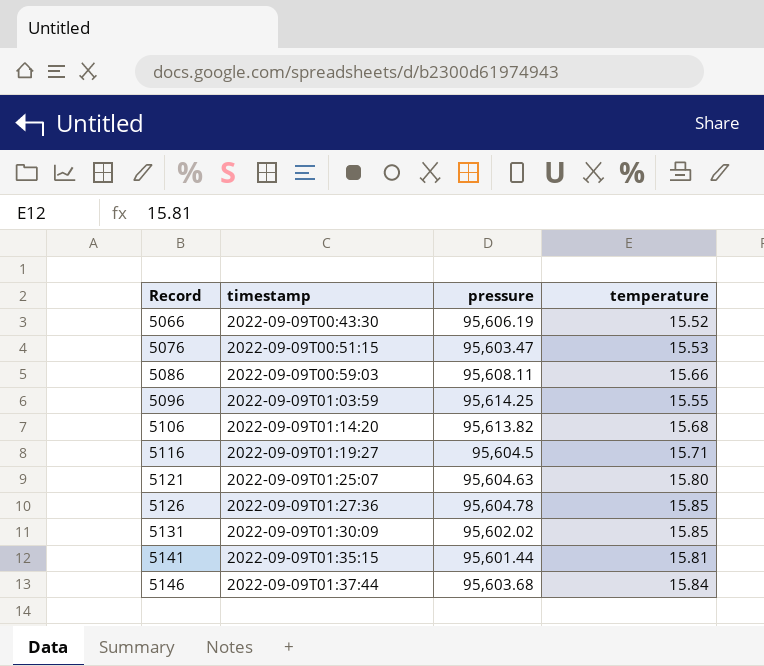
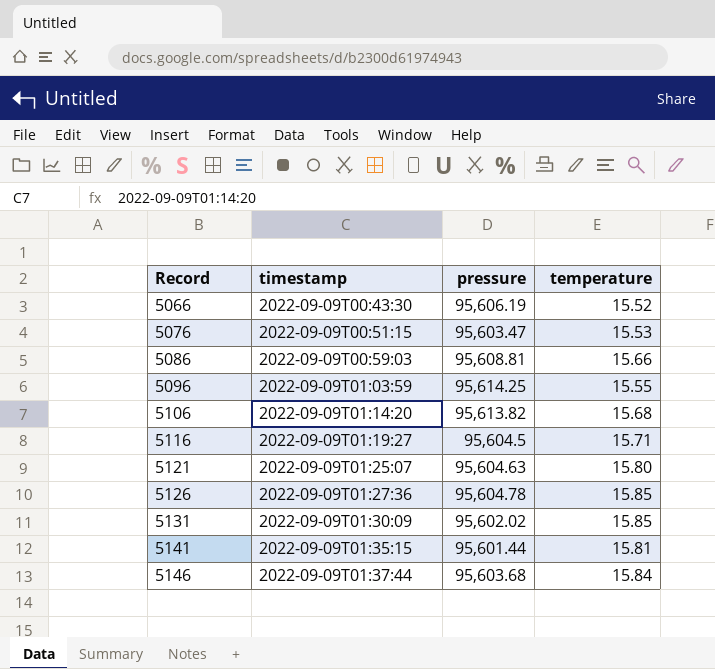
5086 | pressure: 95,608.11 -> 95,608.81

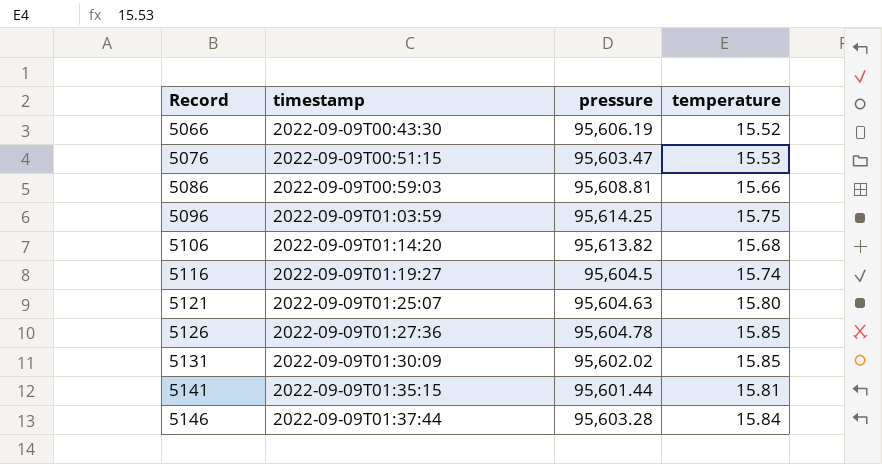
5096 | temperature: 15.55 -> 15.75
5116 | temperature: 15.71 -> 15.74
5146 | pressure: 95,603.68 -> 95,603.28

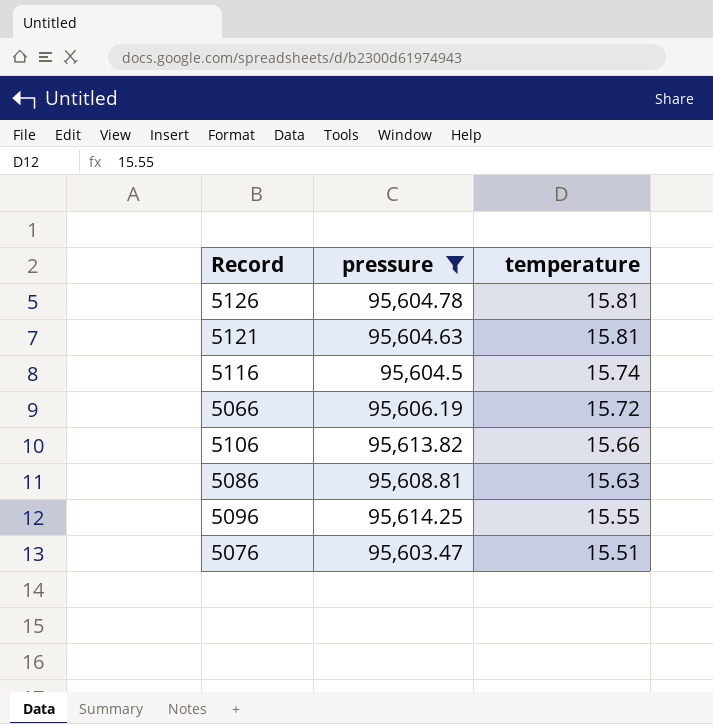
filter: none -> pressure >= 95,603.47
row order: Record ascending -> temperature descending
column timestamp | position: 2 -> none
5126 | temperature: 15.85 -> 15.81
5121 | temperature: 15.80 -> 15.81
5066 | temperature: 15.52 -> 15.72
5106 | temperature: 15.68 -> 15.66
5086 | temperature: 15.66 -> 15.63
5096 | temperature: 15.75 -> 15.55
5076 | temperature: 15.53 -> 15.51

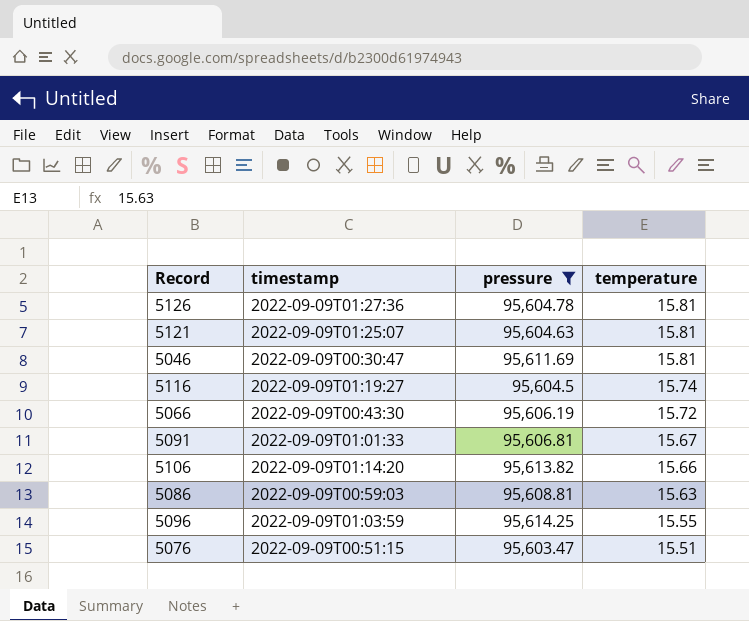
column timestamp | position: none -> 2
row 5046: none -> 2022-09-09T00:30:47 | 95,611.69 | 15.81
row 5091: none -> 2022-09-09T01:01:33 | 95,606.81 | 15.67

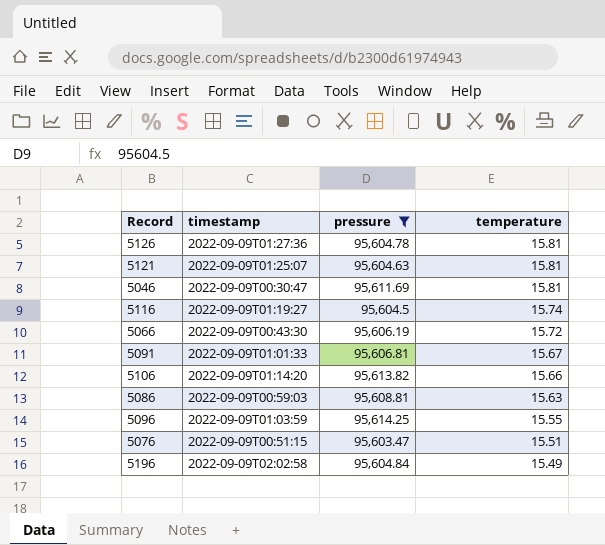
row 5196: none -> 2022-09-09T02:02:58 | 95,604.84 | 15.49

